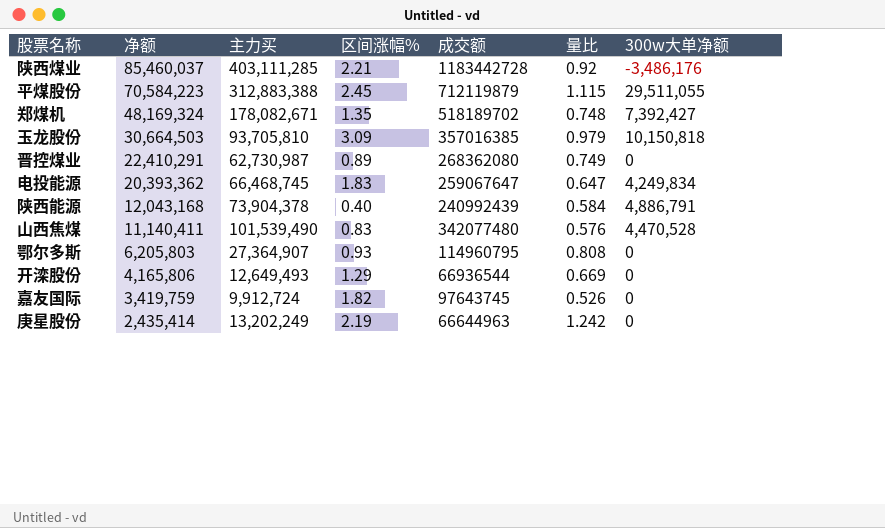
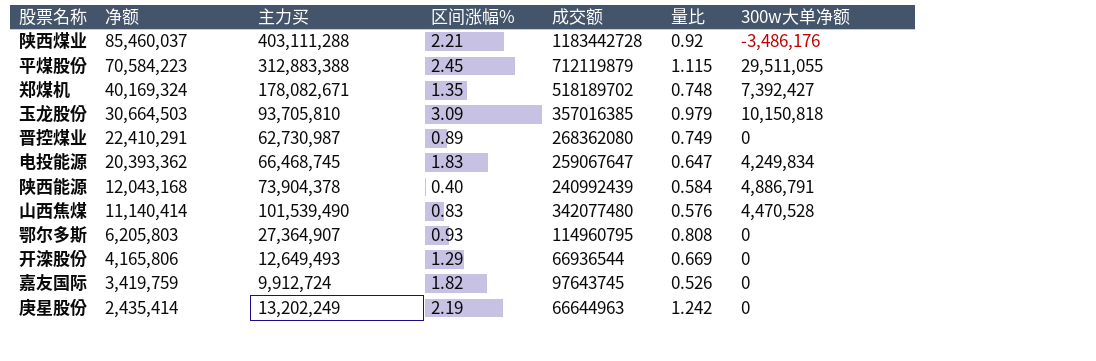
陕西煤业 | 主力买: 403,111,285 -> 403,111,288
郑煤机 | 净额: 48,169,324 -> 40,169,324
山西焦煤 | 净额: 11,140,411 -> 11,140,414

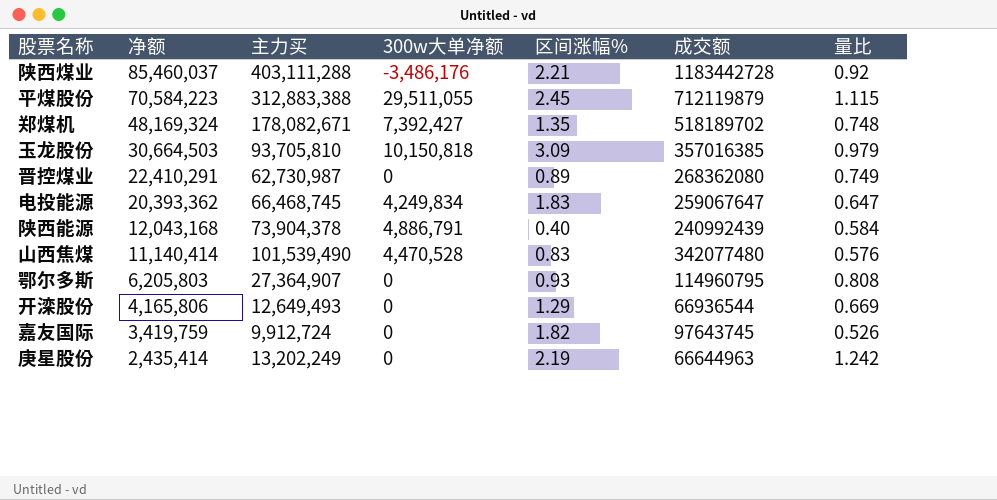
column 300w大单净额 | position: 7 -> 4
郑煤机 | 净额: 40,169,324 -> 48,169,324

